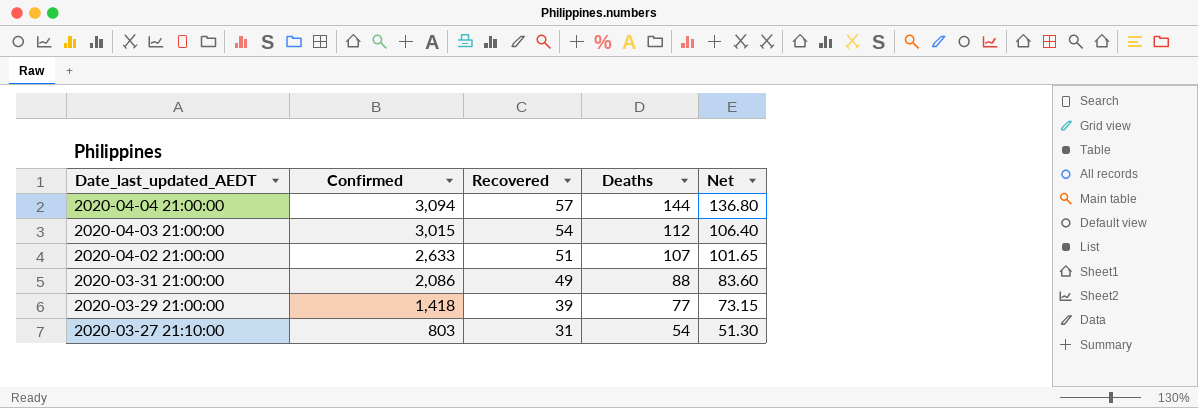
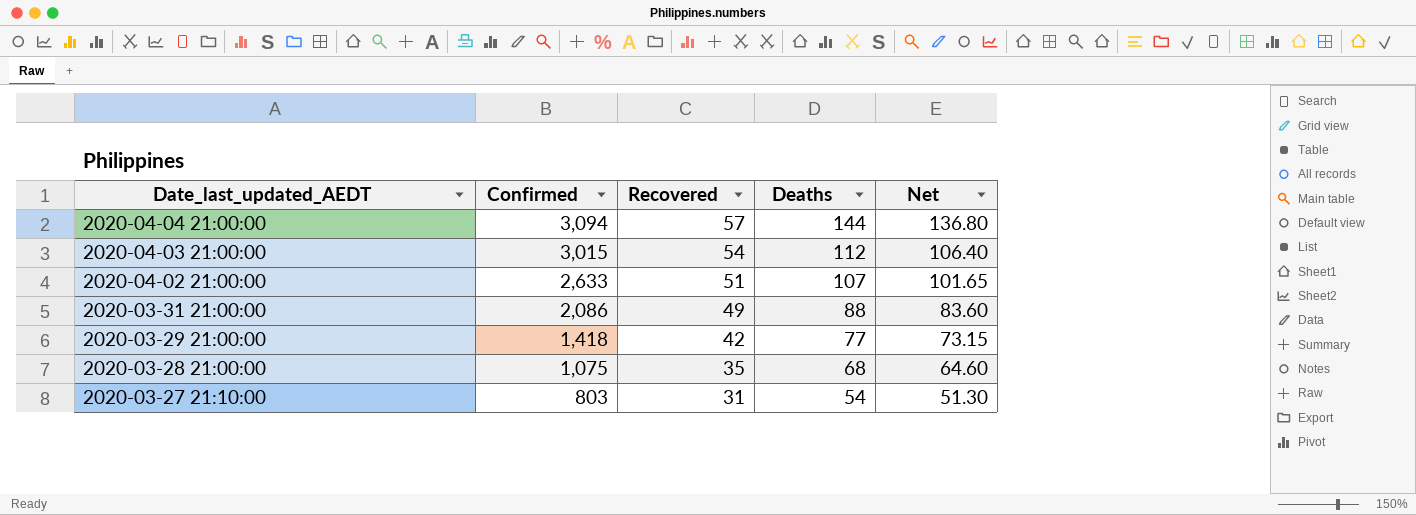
2020-03-29 21:00:00 | Recovered: 39 -> 42
row 2020-03-28 21:00:00: none -> 1,075 | 35 | 68 | 64.60

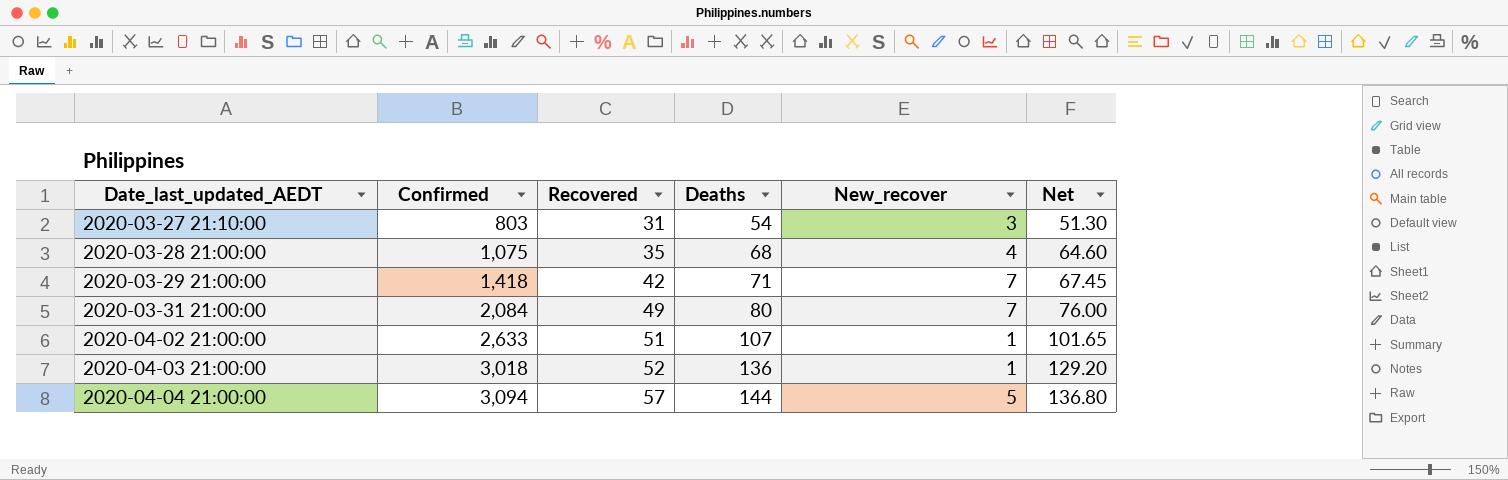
row order: Date_last_updated_AEDT descending -> Date_last_updated_AEDT ascending
column New_recover | position: none -> 5
2020-03-29 21:00:00 | Deaths: 77 -> 71
2020-03-29 21:00:00 | Net: 73.15 -> 67.45
2020-03-31 21:00:00 | Confirmed: 2,086 -> 2,084
2020-03-31 21:00:00 | Deaths: 88 -> 80
2020-03-31 21:00:00 | Net: 83.60 -> 76.00
2020-04-03 21:00:00 | Confirmed: 3,015 -> 3,018
2020-04-03 21:00:00 | Recovered: 54 -> 52
2020-04-03 21:00:00 | Deaths: 112 -> 136
2020-04-03 21:00:00 | Net: 106.40 -> 129.20

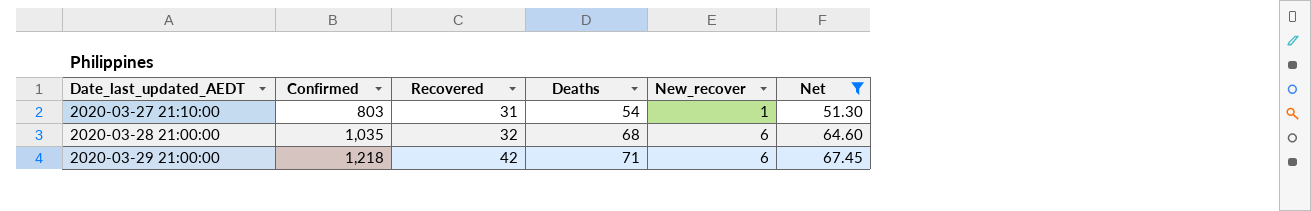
filter: none -> Net <= 67.45
2020-03-27 21:10:00 | New_recover: 3 -> 1
2020-03-28 21:00:00 | Confirmed: 1,075 -> 1,035
2020-03-28 21:00:00 | Recovered: 35 -> 32
2020-03-28 21:00:00 | New_recover: 4 -> 6
2020-03-29 21:00:00 | Confirmed: 1,418 -> 1,218
2020-03-29 21:00:00 | New_recover: 7 -> 6

